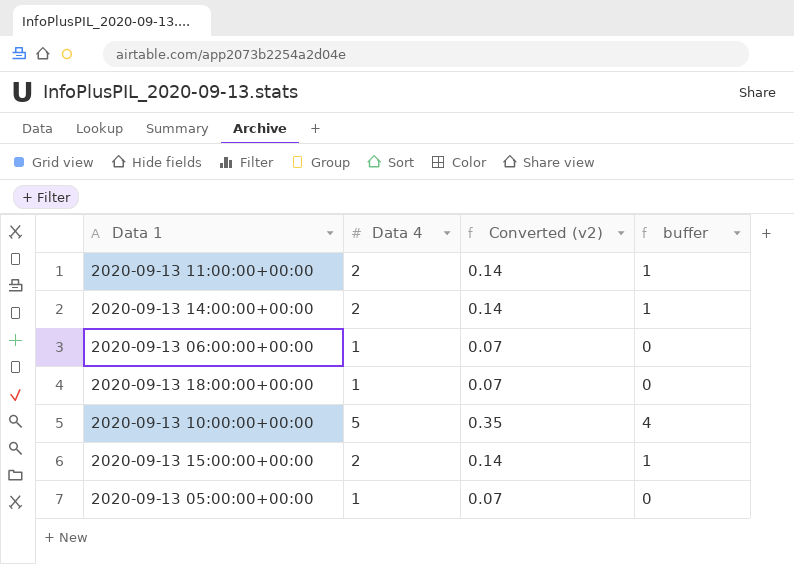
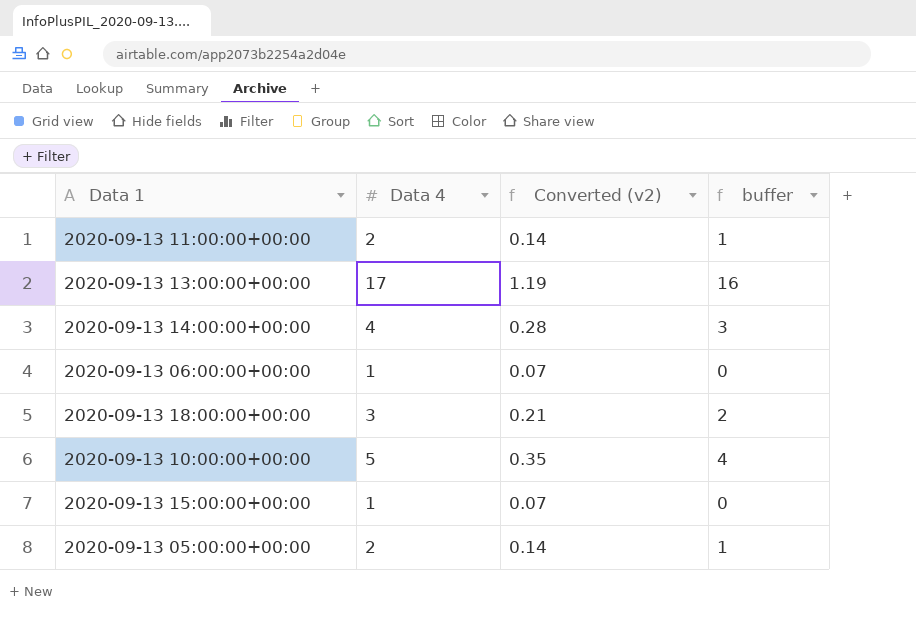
row 2020-09-13 13:00:00+00:00: none -> 17 | 1.19 | 16
2020-09-13 14:00:00+00:00 | Data 4: 2 -> 4
2020-09-13 14:00:00+00:00 | Converted (v2): 0.14 -> 0.28
2020-09-13 14:00:00+00:00 | buffer: 1 -> 3
2020-09-13 18:00:00+00:00 | Data 4: 1 -> 3
2020-09-13 18:00:00+00:00 | Converted (v2): 0.07 -> 0.21
2020-09-13 18:00:00+00:00 | buffer: 0 -> 2
2020-09-13 15:00:00+00:00 | Data 4: 2 -> 1
2020-09-13 15:00:00+00:00 | Converted (v2): 0.14 -> 0.07
2020-09-13 15:00:00+00:00 | buffer: 1 -> 0
2020-09-13 05:00:00+00:00 | Data 4: 1 -> 2
2020-09-13 05:00:00+00:00 | Converted (v2): 0.07 -> 0.14
2020-09-13 05:00:00+00:00 | buffer: 0 -> 1

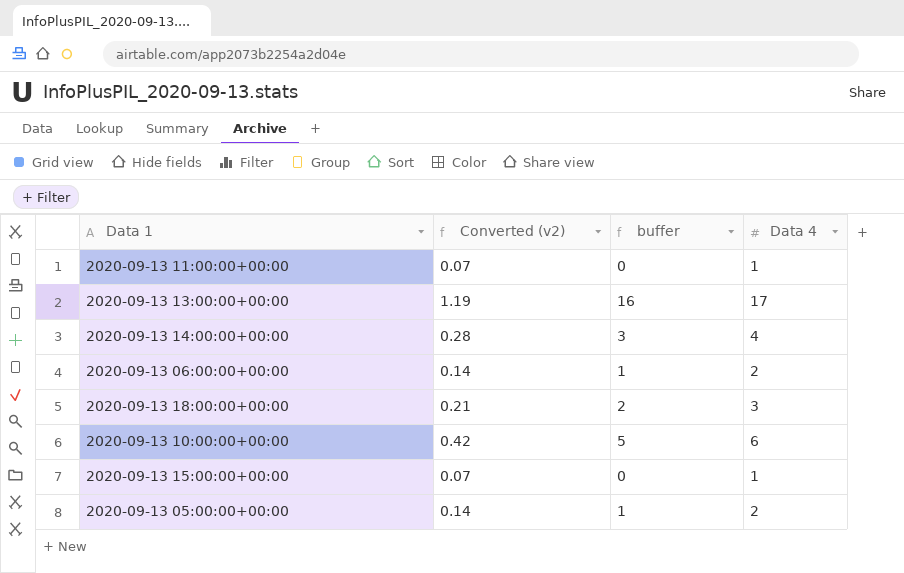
column Data 4 | position: 2 -> 4
2020-09-13 11:00:00+00:00 | Converted (v2): 0.14 -> 0.07
2020-09-13 11:00:00+00:00 | buffer: 1 -> 0
2020-09-13 11:00:00+00:00 | Data 4: 2 -> 1
2020-09-13 06:00:00+00:00 | Converted (v2): 0.07 -> 0.14
2020-09-13 06:00:00+00:00 | buffer: 0 -> 1
2020-09-13 06:00:00+00:00 | Data 4: 1 -> 2
2020-09-13 10:00:00+00:00 | Converted (v2): 0.35 -> 0.42
2020-09-13 10:00:00+00:00 | buffer: 4 -> 5
2020-09-13 10:00:00+00:00 | Data 4: 5 -> 6

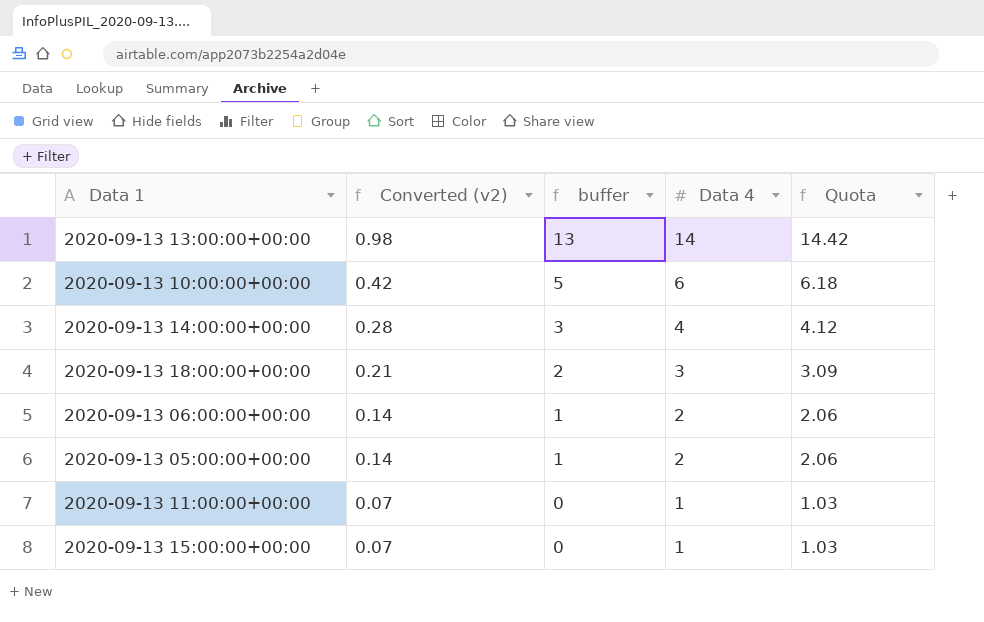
row order: none -> Converted (v2) descending
column Quota | formula: none -> [Data 4] * 1.03
2020-09-13 13:00:00+00:00 | Converted (v2): 1.19 -> 0.98
2020-09-13 13:00:00+00:00 | buffer: 16 -> 13
2020-09-13 13:00:00+00:00 | Data 4: 17 -> 14

